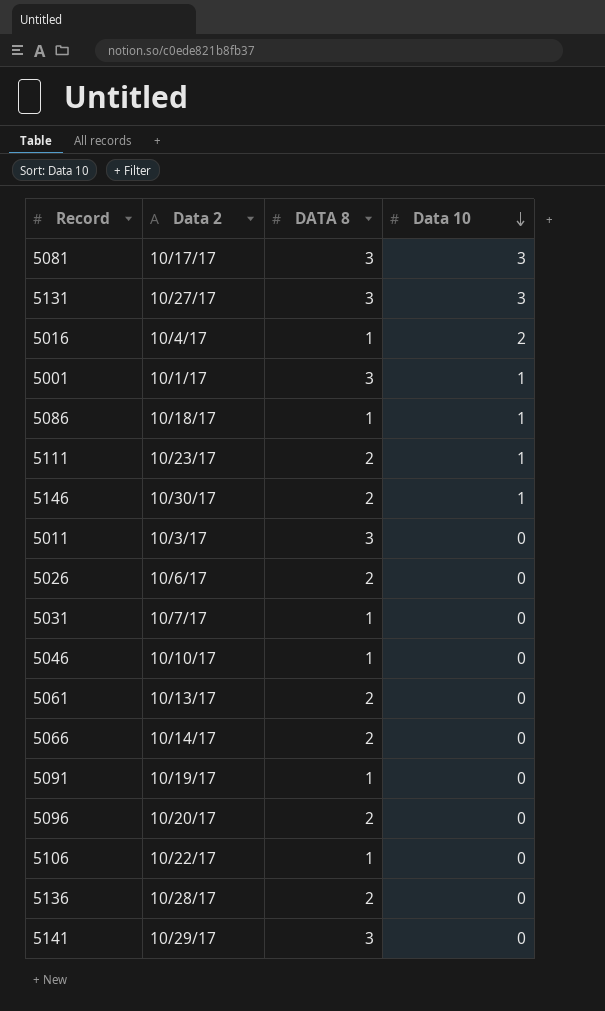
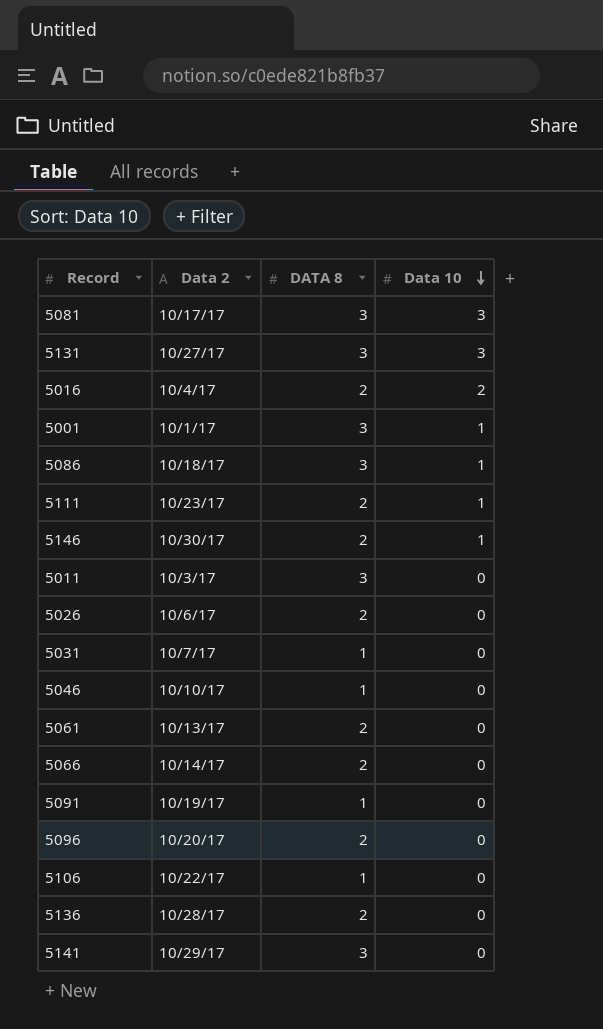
5016 | DATA 8: 1 -> 2
5086 | DATA 8: 1 -> 3

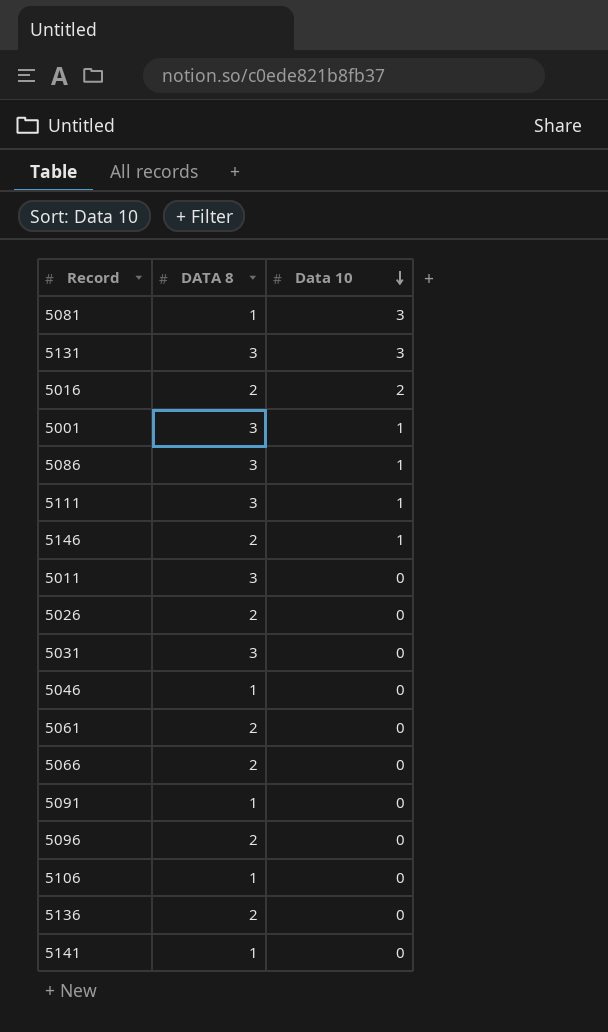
column Data 2 | position: 2 -> none
5081 | DATA 8: 3 -> 1
5111 | DATA 8: 2 -> 3
5031 | DATA 8: 1 -> 3
5141 | DATA 8: 3 -> 1

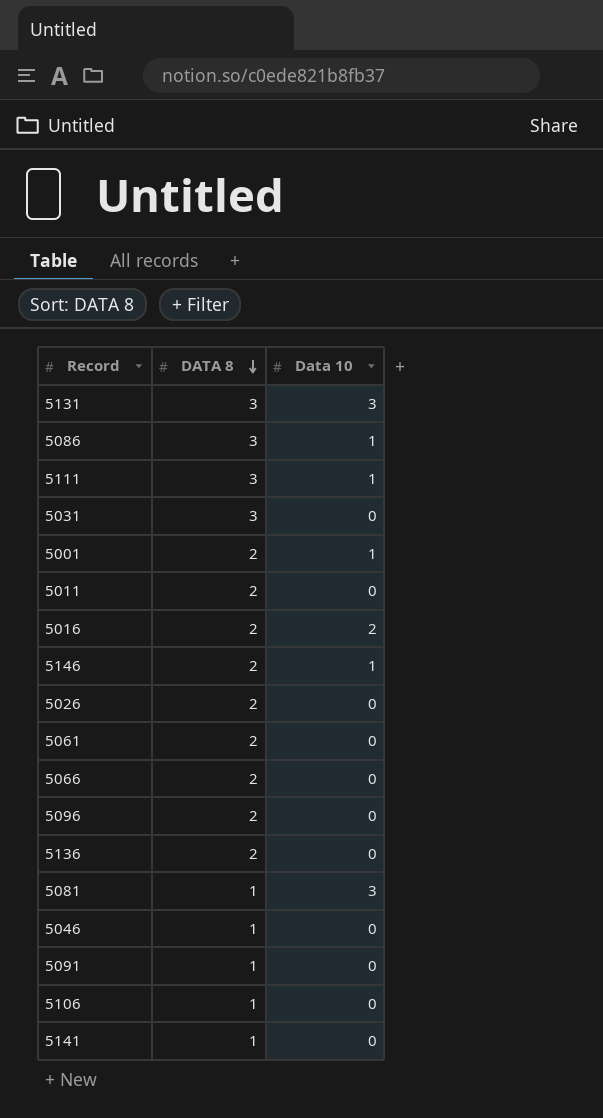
row order: Data 10 descending -> DATA 8 descending
5001 | DATA 8: 3 -> 2
5011 | DATA 8: 3 -> 2

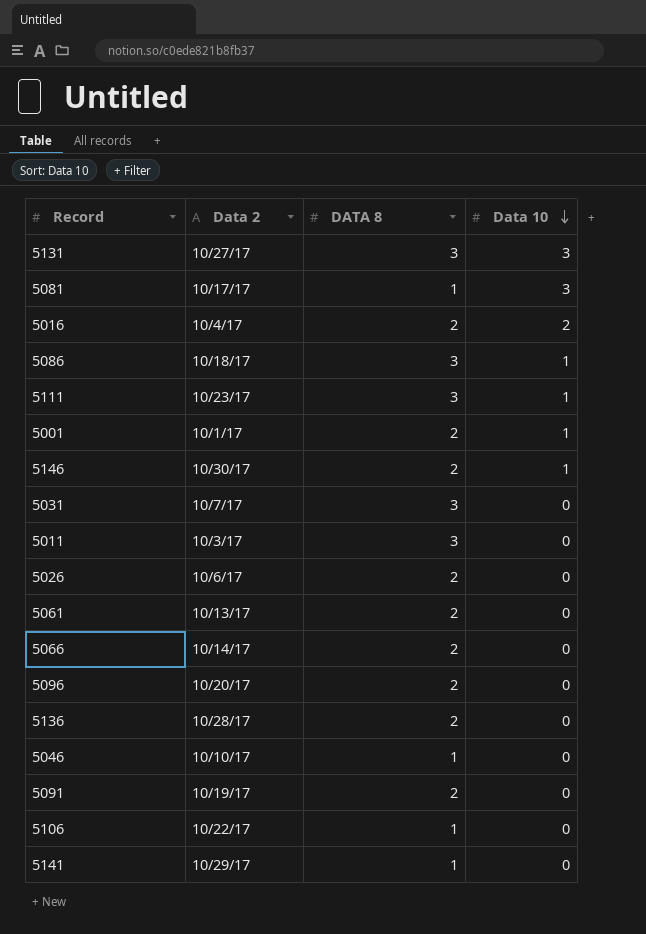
row order: DATA 8 descending -> Data 10 descending
column Data 2 | position: none -> 2
5011 | DATA 8: 2 -> 3
5091 | DATA 8: 1 -> 2

